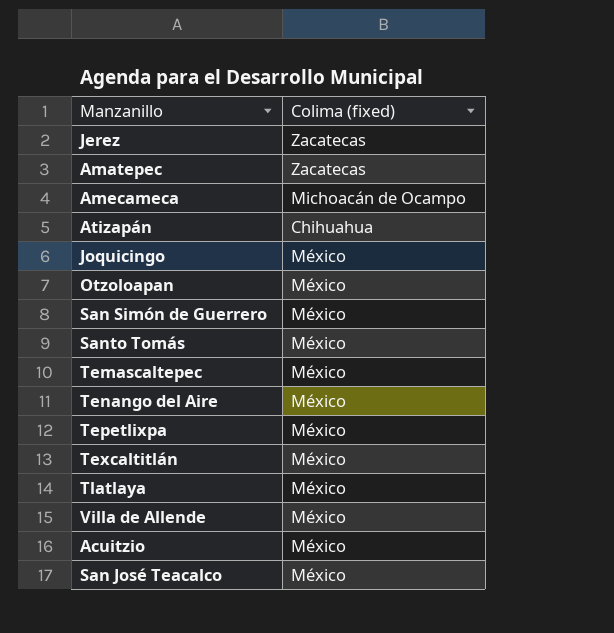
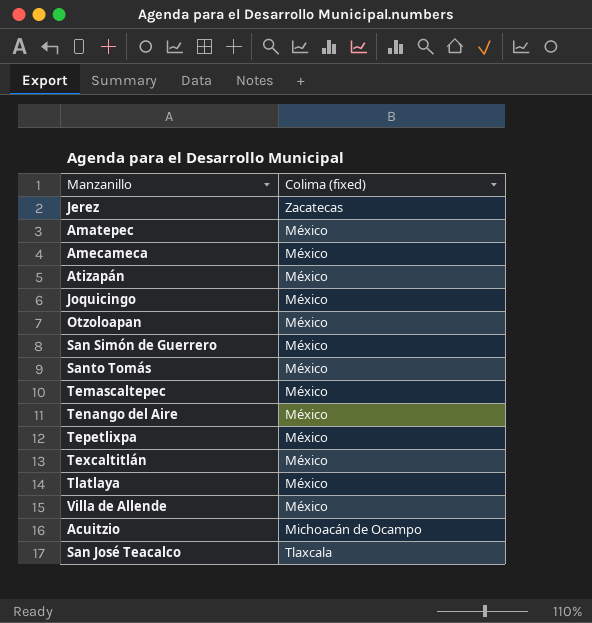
Amatepec | Colima (fixed): Zacatecas -> México
Amecameca | Colima (fixed): Michoacán de Ocampo -> México
Atizapán | Colima (fixed): Chihuahua -> México
Acuitzio | Colima (fixed): México -> Michoacán de Ocampo
San José Teacalco | Colima (fixed): México -> Tlaxcala

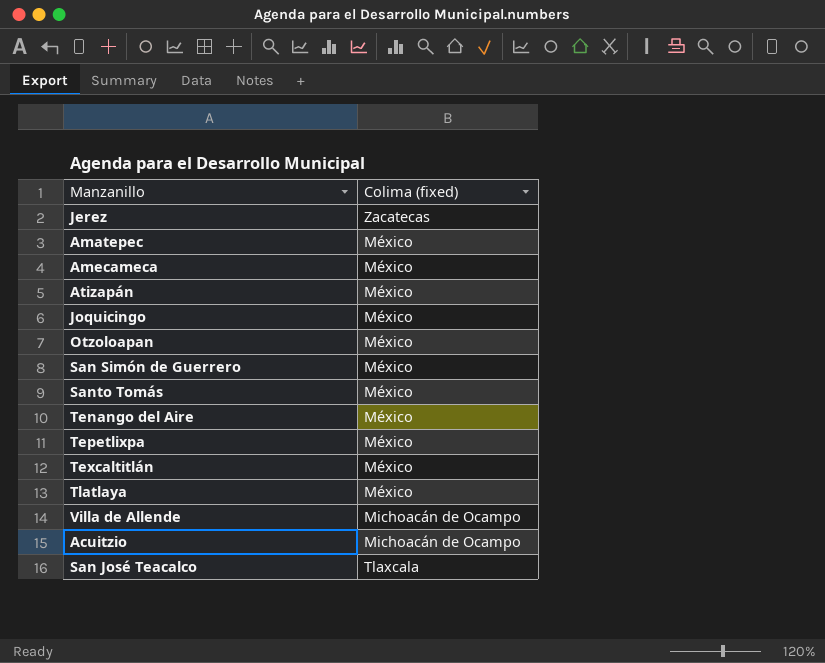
row Temascaltepec: México -> none
Villa de Allende | Colima (fixed): México -> Michoacán de Ocampo

